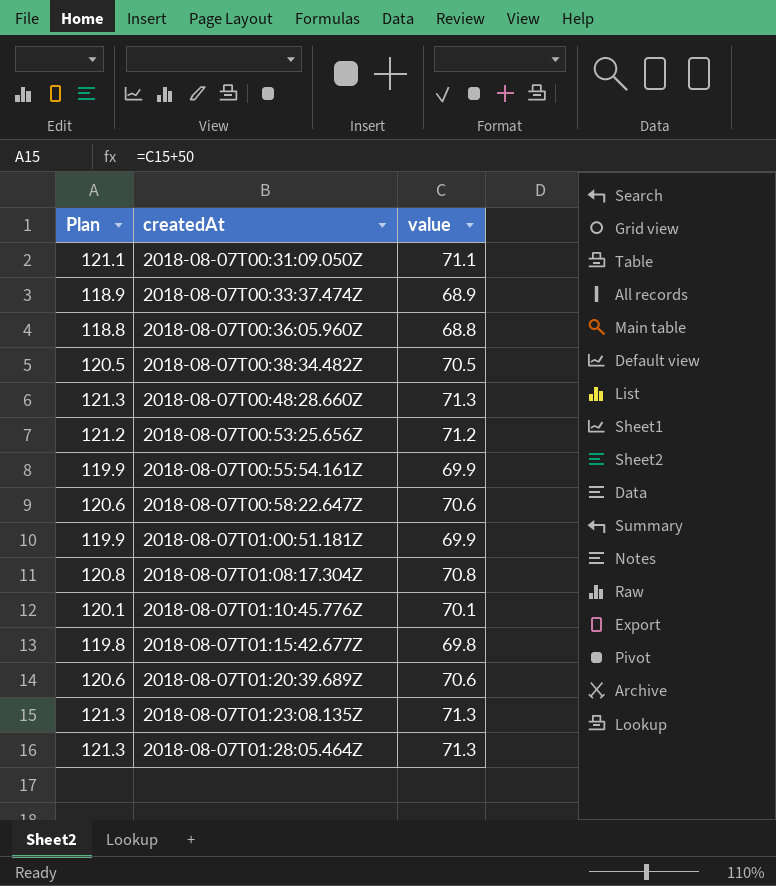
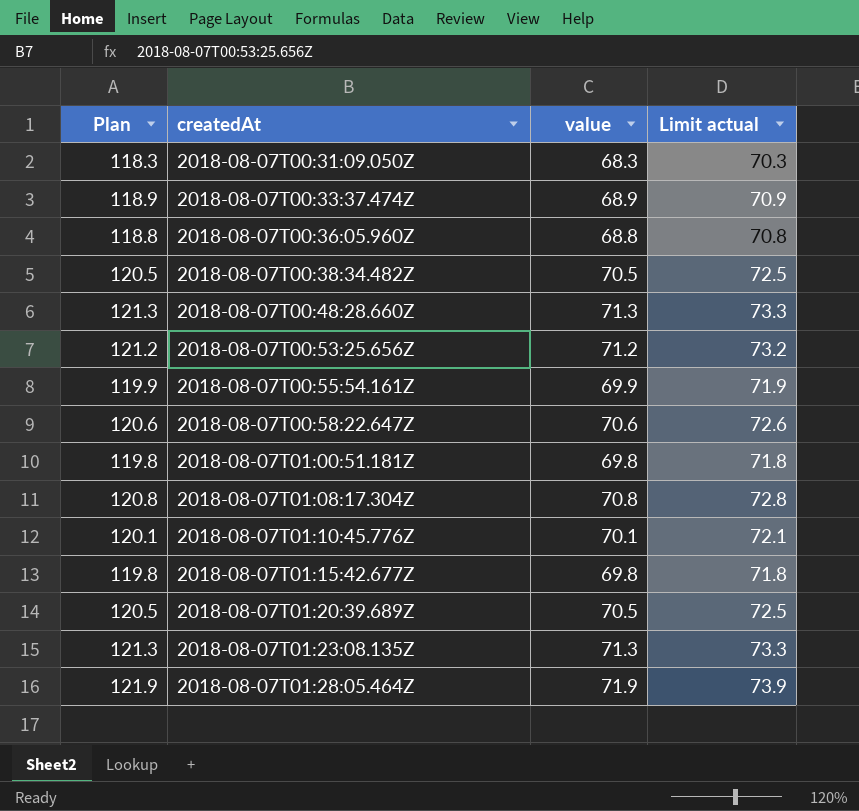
column Limit actual | formula: none -> [value] + 2
2018-08-07T00:31:09.050Z | Plan: 121.1 -> 118.3
2018-08-07T00:31:09.050Z | value: 71.1 -> 68.3
2018-08-07T01:00:51.181Z | Plan: 119.9 -> 119.8
2018-08-07T01:00:51.181Z | value: 69.9 -> 69.8
2018-08-07T01:20:39.689Z | Plan: 120.6 -> 120.5
2018-08-07T01:20:39.689Z | value: 70.6 -> 70.5
2018-08-07T01:28:05.464Z | Plan: 121.3 -> 121.9
2018-08-07T01:28:05.464Z | value: 71.3 -> 71.9

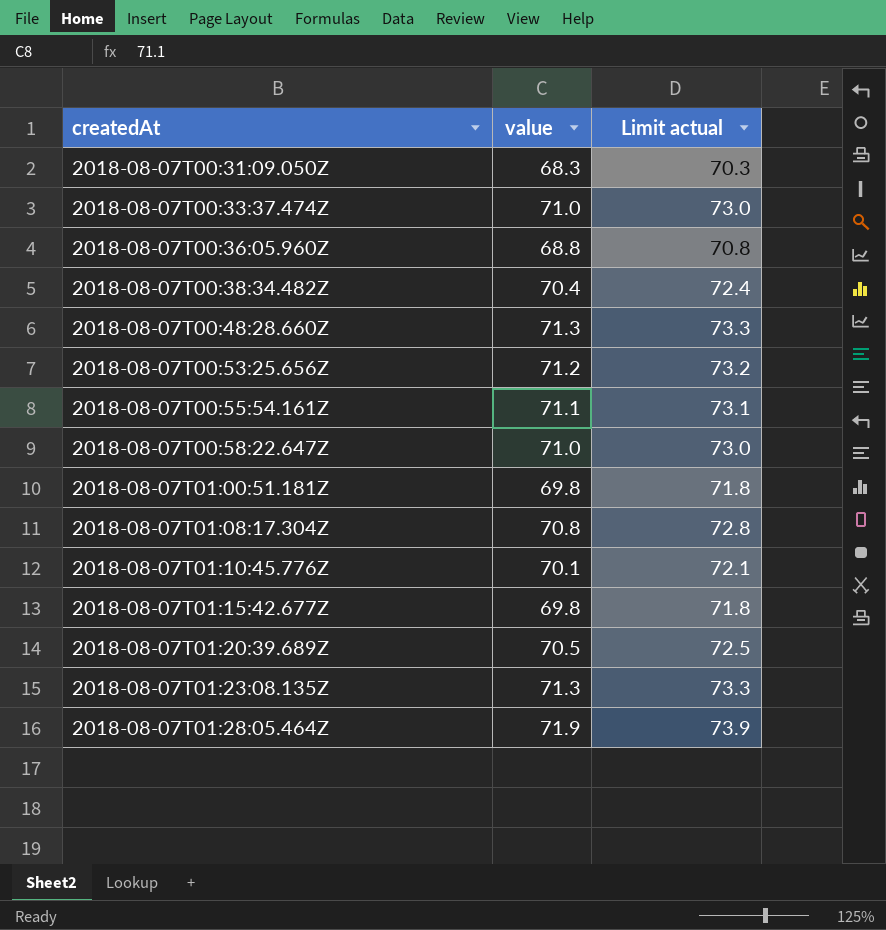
column Plan | formula: [value] + 50 -> none
2018-08-07T00:33:37.474Z | value: 68.9 -> 71.0
2018-08-07T00:33:37.474Z | Limit actual: 70.9 -> 73.0
2018-08-07T00:38:34.482Z | value: 70.5 -> 70.4
2018-08-07T00:38:34.482Z | Limit actual: 72.5 -> 72.4
2018-08-07T00:55:54.161Z | value: 69.9 -> 71.1
2018-08-07T00:55:54.161Z | Limit actual: 71.9 -> 73.1
2018-08-07T00:58:22.647Z | value: 70.6 -> 71.0
2018-08-07T00:58:22.647Z | Limit actual: 72.6 -> 73.0

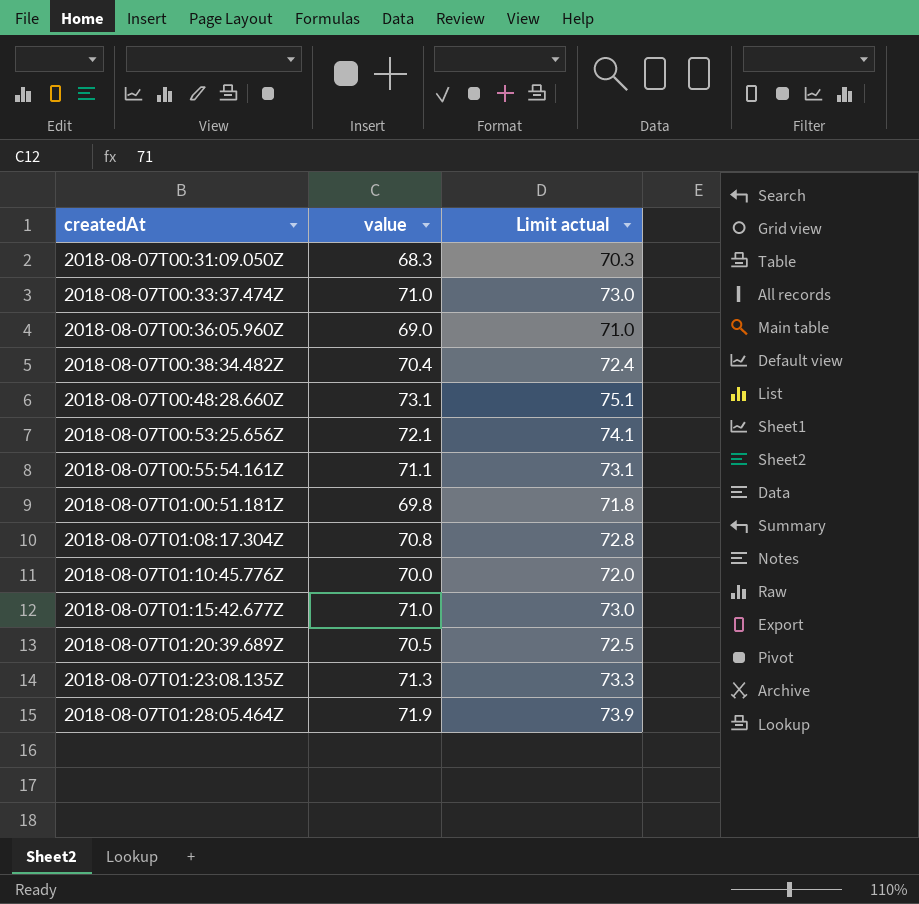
row 2018-08-07T00:58:22.647Z: 71.0 | 73.0 -> none
2018-08-07T00:36:05.960Z | value: 68.8 -> 69.0
2018-08-07T00:36:05.960Z | Limit actual: 70.8 -> 71.0
2018-08-07T00:48:28.660Z | value: 71.3 -> 73.1
2018-08-07T00:48:28.660Z | Limit actual: 73.3 -> 75.1
2018-08-07T00:53:25.656Z | value: 71.2 -> 72.1
2018-08-07T00:53:25.656Z | Limit actual: 73.2 -> 74.1
2018-08-07T01:10:45.776Z | value: 70.1 -> 70.0
2018-08-07T01:10:45.776Z | Limit actual: 72.1 -> 72.0
2018-08-07T01:15:42.677Z | value: 69.8 -> 71.0
2018-08-07T01:15:42.677Z | Limit actual: 71.8 -> 73.0

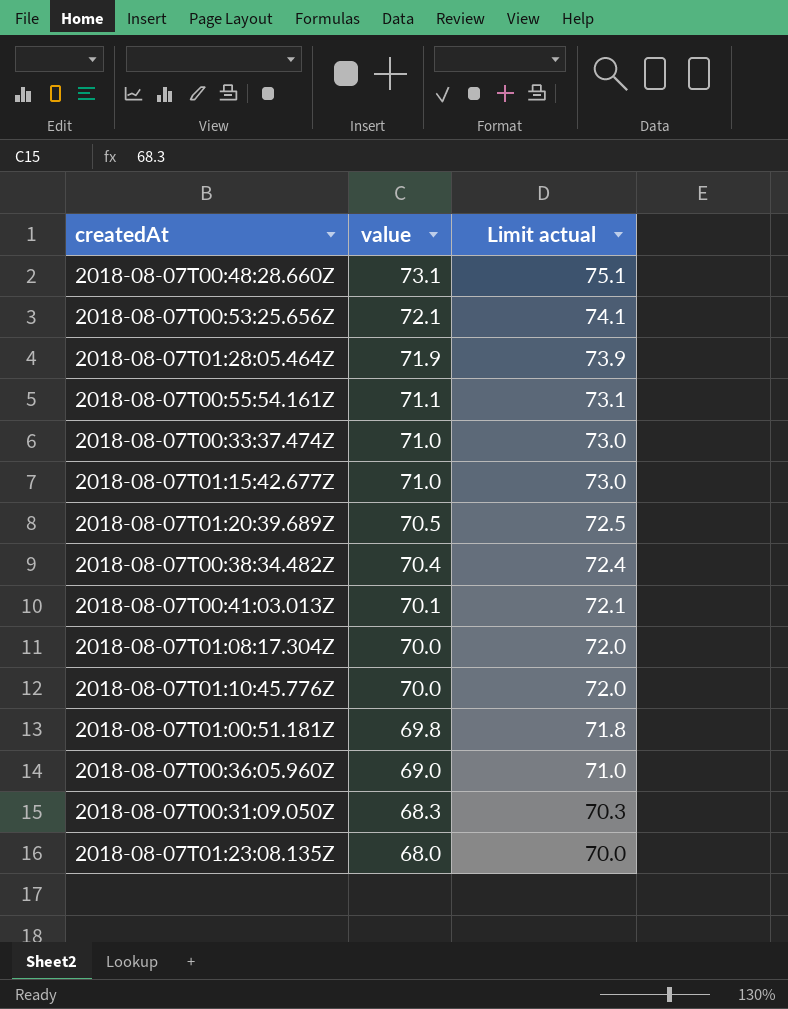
row order: createdAt ascending -> value descending
row 2018-08-07T00:41:03.013Z: none -> 70.1 | 72.1
2018-08-07T01:08:17.304Z | value: 70.8 -> 70.0
2018-08-07T01:08:17.304Z | Limit actual: 72.8 -> 72.0
2018-08-07T01:23:08.135Z | value: 71.3 -> 68.0
2018-08-07T01:23:08.135Z | Limit actual: 73.3 -> 70.0

